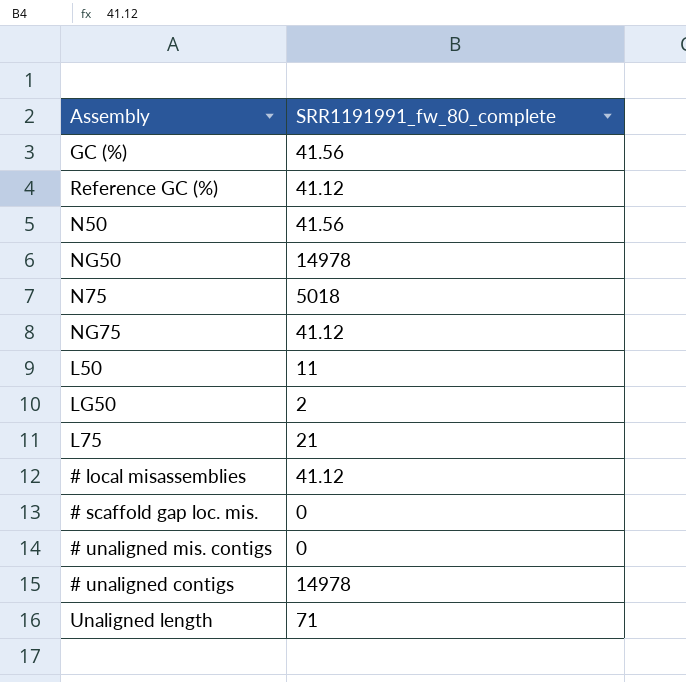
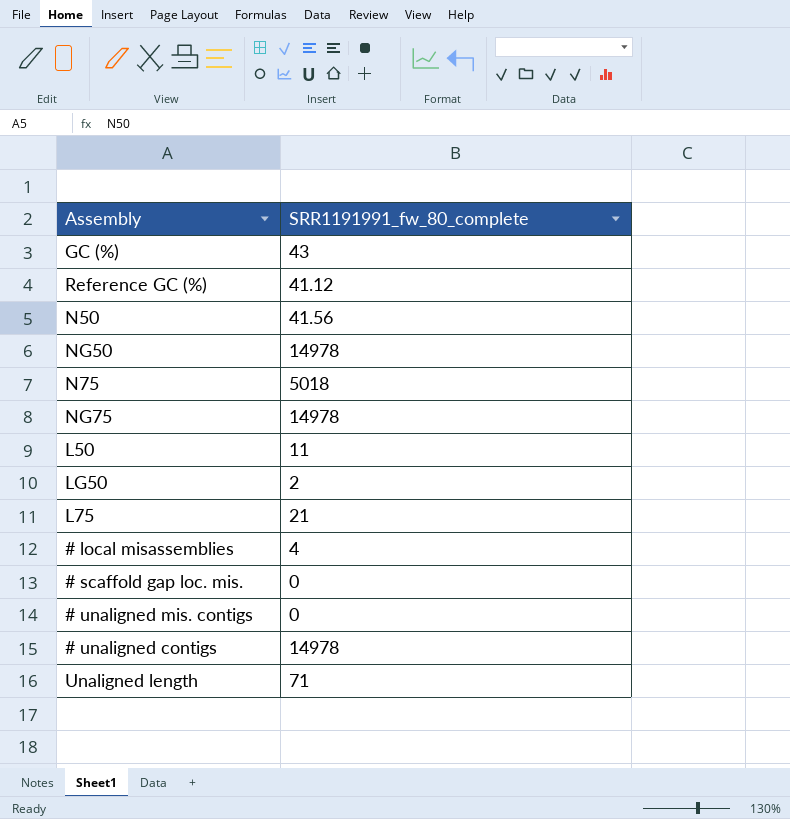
GC (%) | SRR1191991_fw_80_complete: 41.56 -> 43
NG75 | SRR1191991_fw_80_complete: 41.12 -> 14978
# local misassemblies | SRR1191991_fw_80_complete: 41.12 -> 4

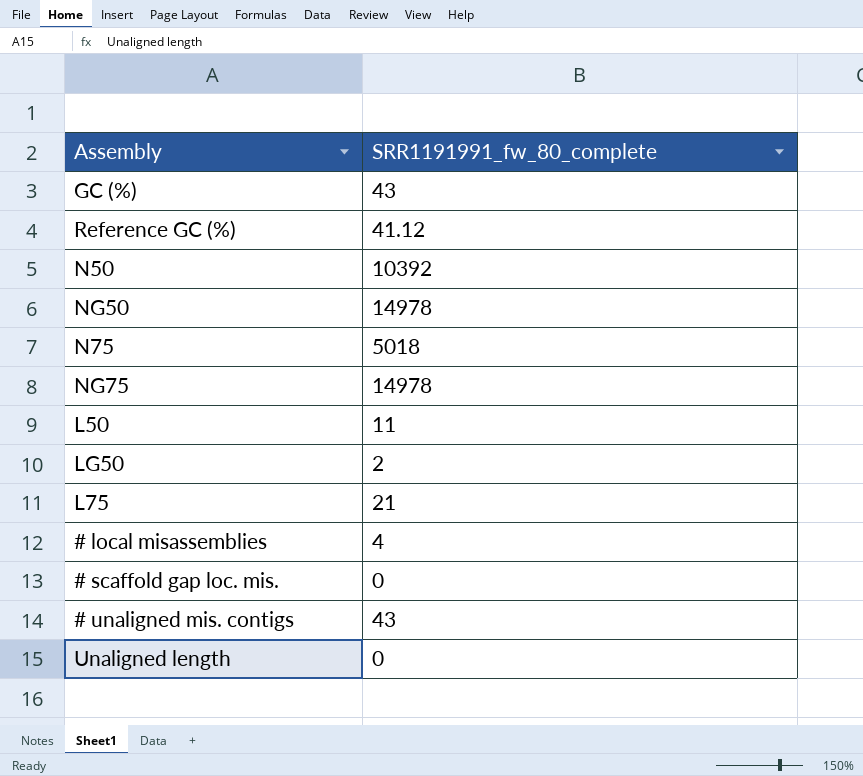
row # unaligned contigs: 14978 -> none
N50 | SRR1191991_fw_80_complete: 41.56 -> 10392
# unaligned mis. contigs | SRR1191991_fw_80_complete: 0 -> 43
Unaligned length | SRR1191991_fw_80_complete: 71 -> 0

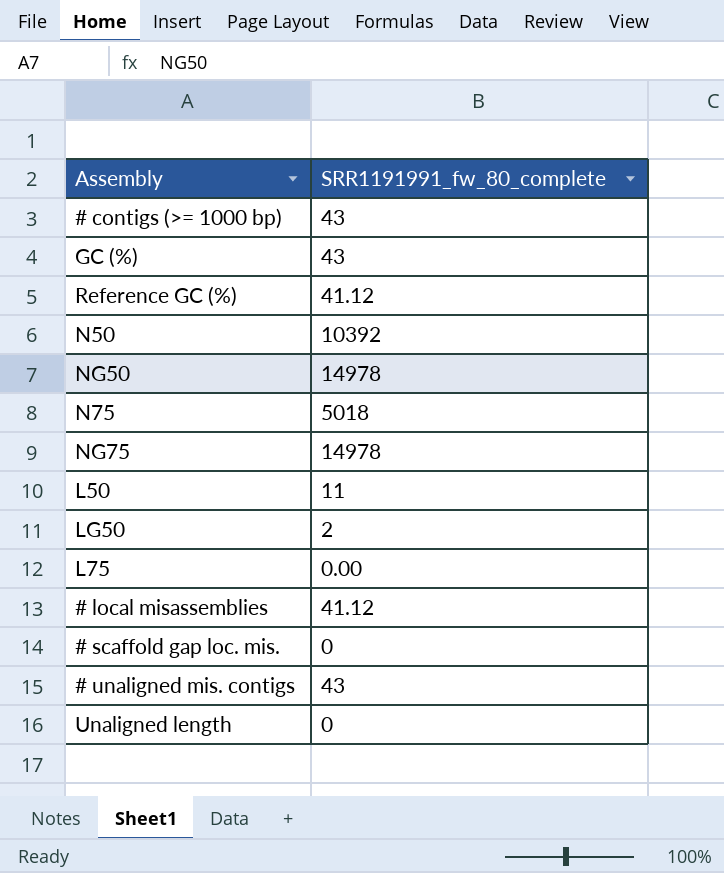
row # contigs (>= 1000 bp): none -> 43
L75 | SRR1191991_fw_80_complete: 21 -> 0.00
# local misassemblies | SRR1191991_fw_80_complete: 4 -> 41.12

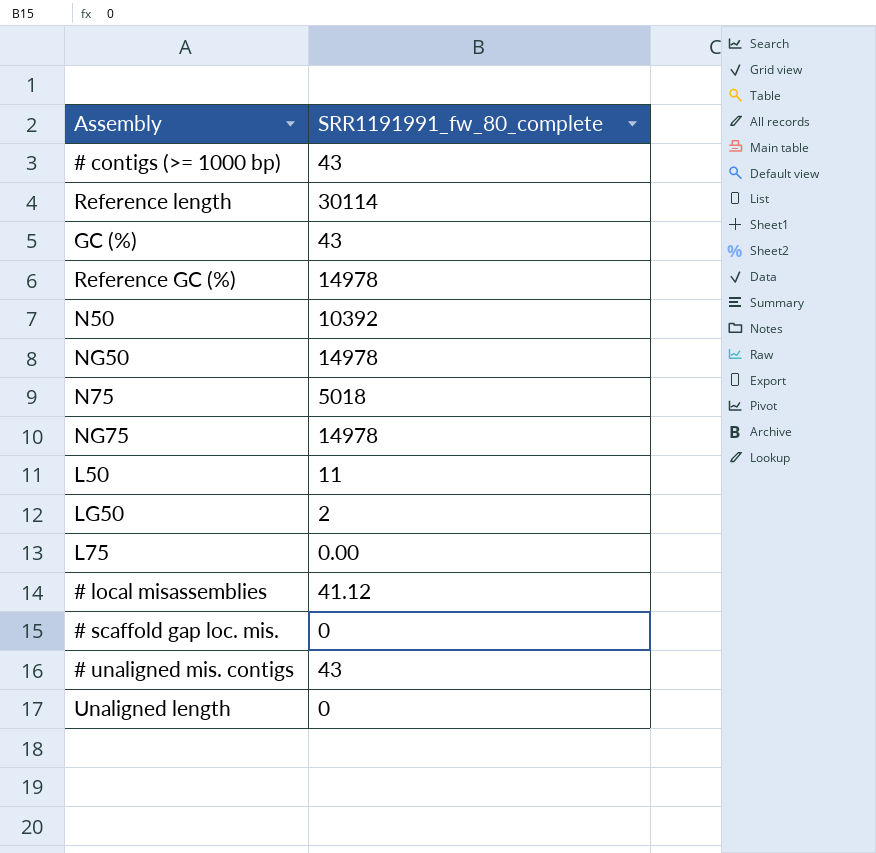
row Reference length: none -> 30114
Reference GC (%) | SRR1191991_fw_80_complete: 41.12 -> 14978

